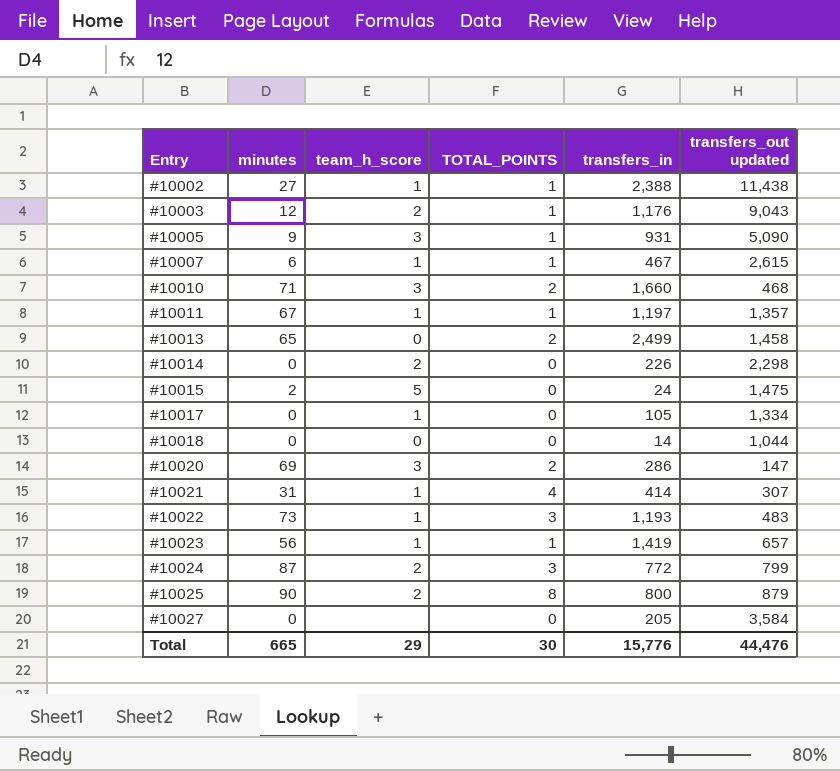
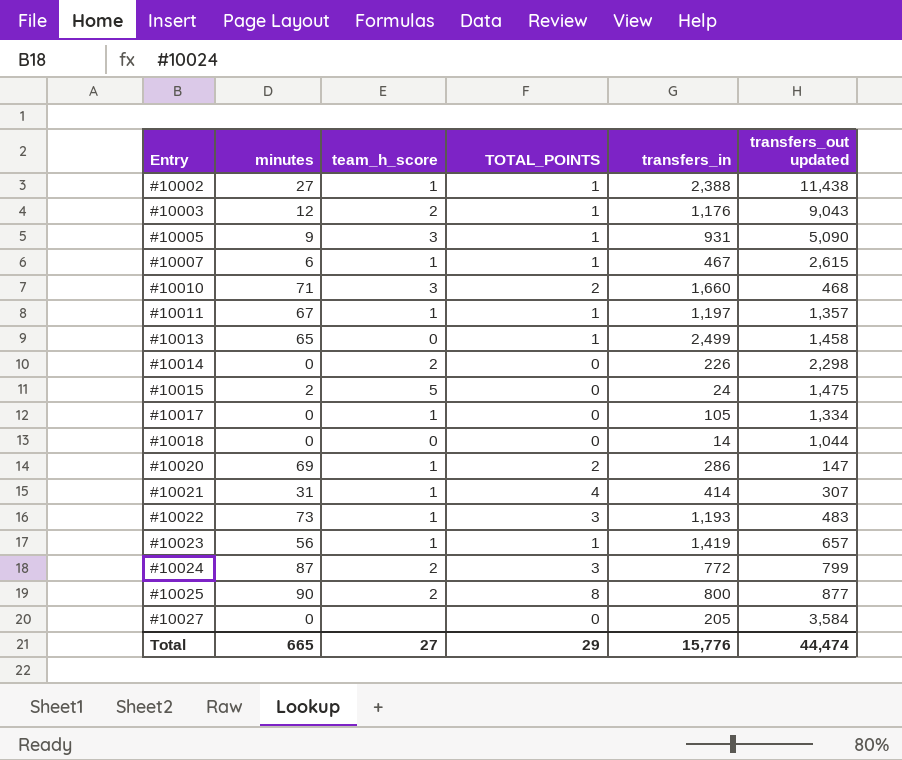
#10013 | TOTAL_POINTS: 2 -> 1
#10020 | team_h_score: 3 -> 1
#10025 | transfers_out updated: 879 -> 877
Total | team_h_score: 29 -> 27
Total | TOTAL_POINTS: 30 -> 29
Total | transfers_out updated: 44,476 -> 44,474

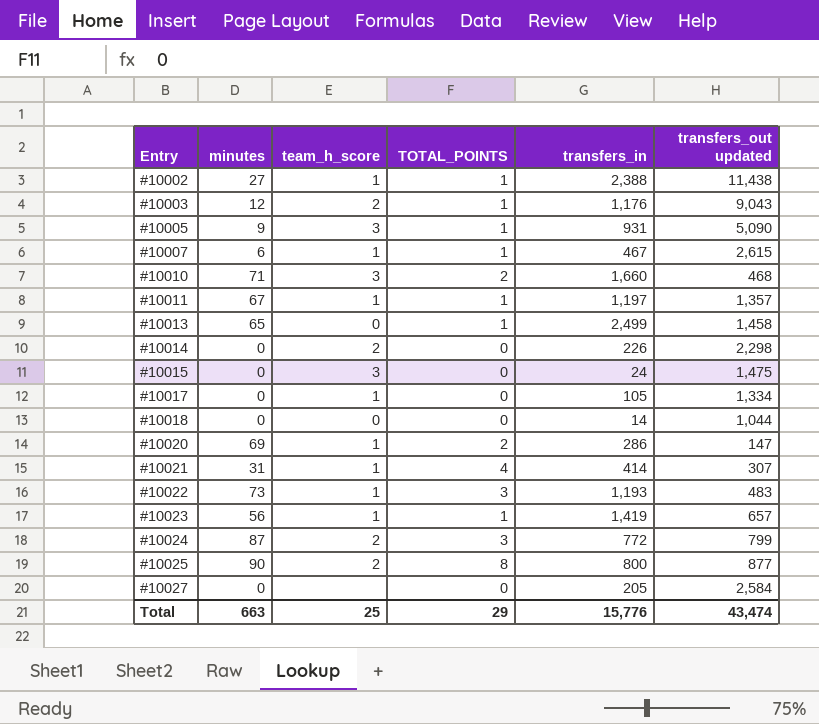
#10015 | minutes: 2 -> 0
#10015 | team_h_score: 5 -> 3
#10027 | transfers_out updated: 3,584 -> 2,584
Total | minutes: 665 -> 663
Total | team_h_score: 27 -> 25
Total | transfers_out updated: 44,474 -> 43,474

